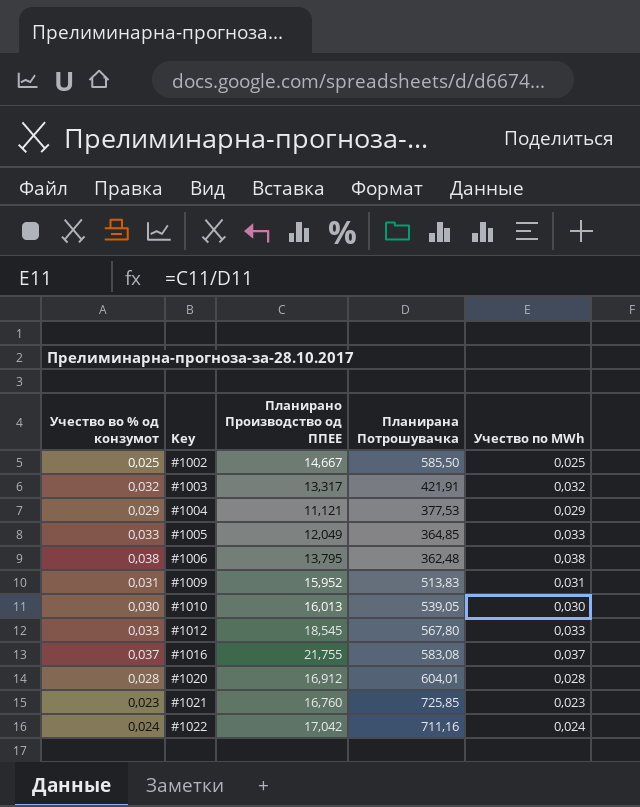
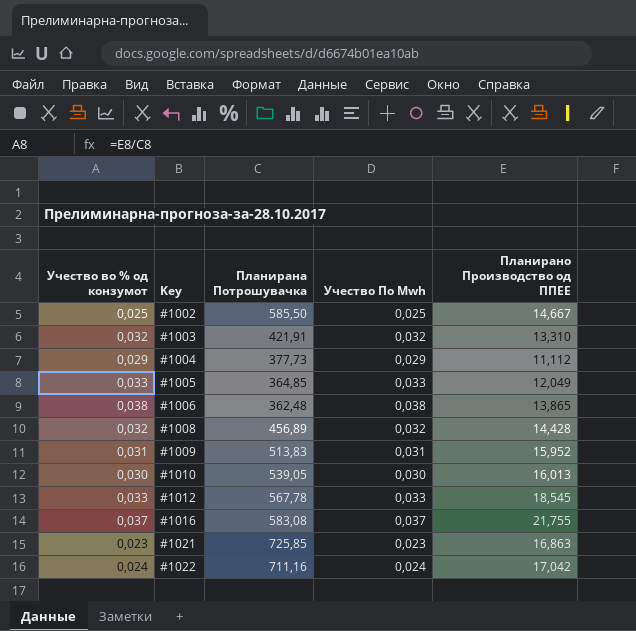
column name: Учество по MWh -> Учество По Mwh
column Планирано Производство од ППЕЕ | position: 3 -> 5
row #1020: 0,028 | 16,912 | 604,01 | 0,028 -> none
#1003 | Планирано Производство од ППЕЕ: 13,317 -> 13,310
#1004 | Планирана Потрошувачка: 377,53 -> 377,73
#1004 | Планирано Производство од ППЕЕ: 11,121 -> 11,112
#1006 | Планирано Производство од ППЕЕ: 13,795 -> 13,865
row #1008: none -> 0,032 | 456,89 | 0,032 | 14,428
#1012 | Планирана Потрошувачка: 567,80 -> 567,78
#1021 | Планирано Производство од ППЕЕ: 16,760 -> 16,863

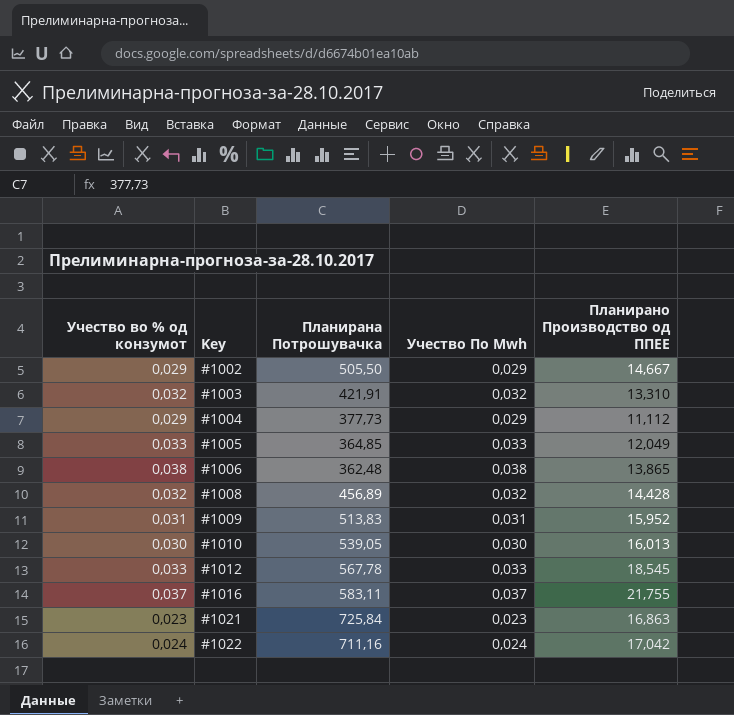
#1002 | Учество во % од конзумот: 0,025 -> 0,029
#1002 | Планирана Потрошувачка: 585,50 -> 505,50
#1002 | Учество По Mwh: 0,025 -> 0,029
#1016 | Планирана Потрошувачка: 583,08 -> 583,11
#1021 | Планирана Потрошувачка: 725,85 -> 725,84

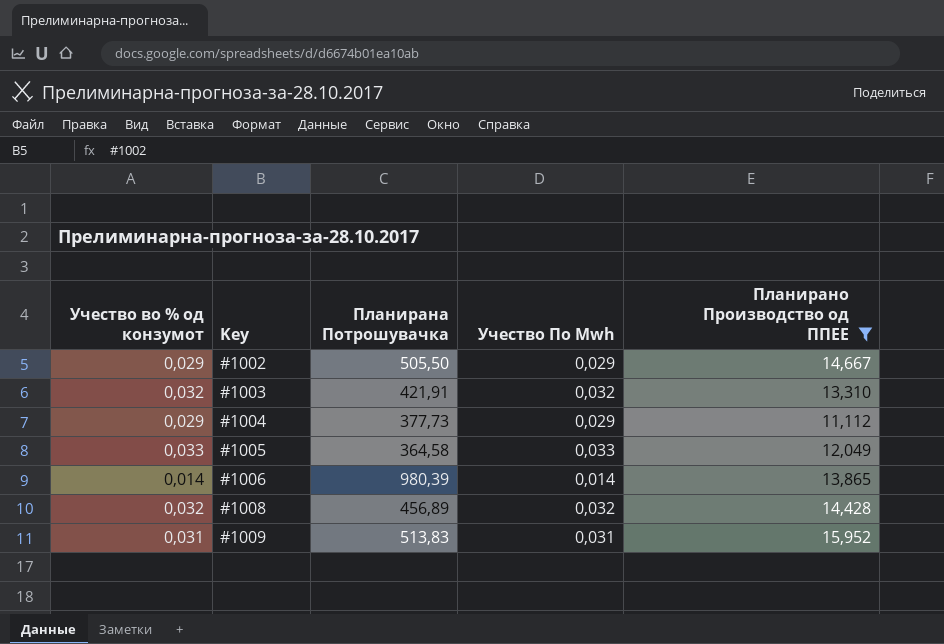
filter: none -> Планирано Производство од ППЕЕ <= 15,952
#1005 | Планирана Потрошувачка: 364,85 -> 364,58
#1006 | Учество во % од конзумот: 0,038 -> 0,014
#1006 | Планирана Потрошувачка: 362,48 -> 980,39
#1006 | Учество По Mwh: 0,038 -> 0,014

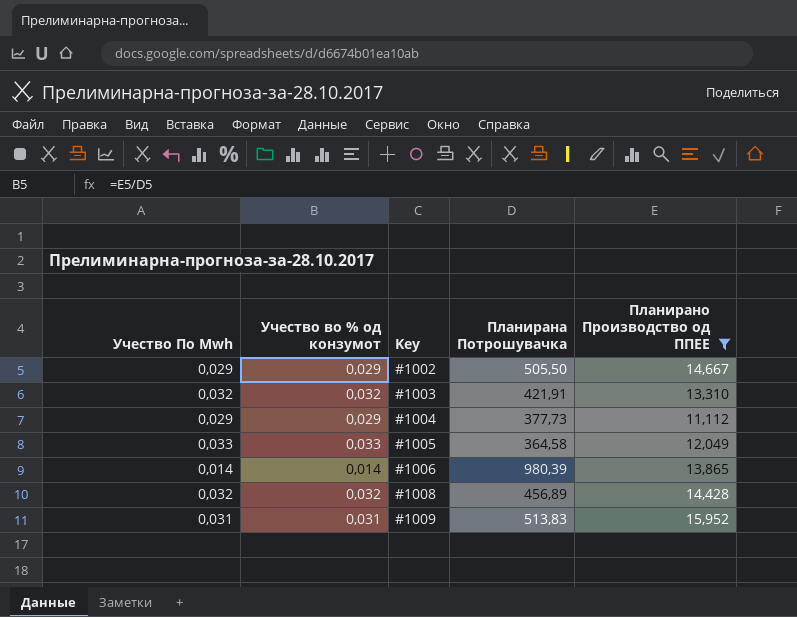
column Учество По Mwh | position: 4 -> 1

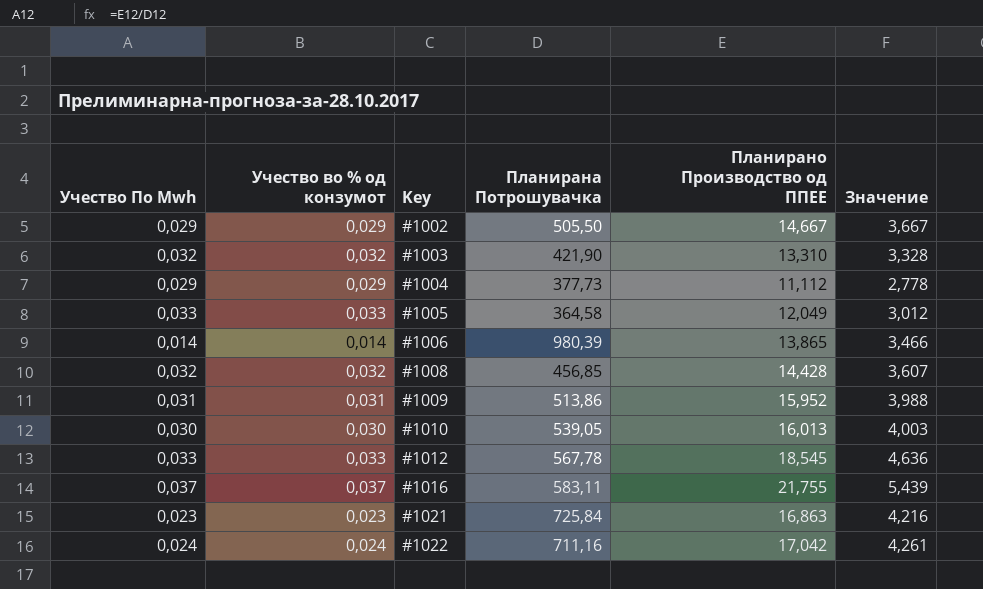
filter: Планирано Производство од ППЕЕ <= 15,952 -> none
column Значение | formula: none -> [Планирано Производство од ППЕЕ] * 0,25
#1003 | Планирана Потрошувачка: 421,91 -> 421,90
#1008 | Планирана Потрошувачка: 456,89 -> 456,85
#1009 | Планирана Потрошувачка: 513,83 -> 513,86

